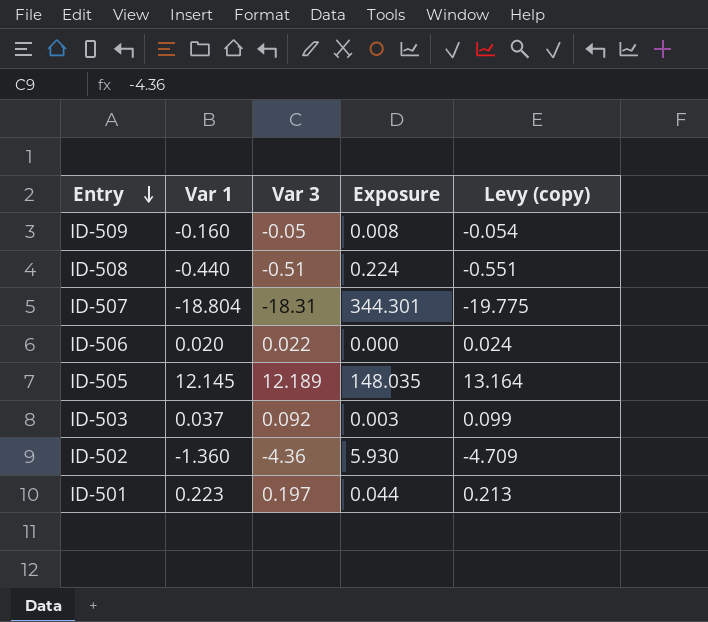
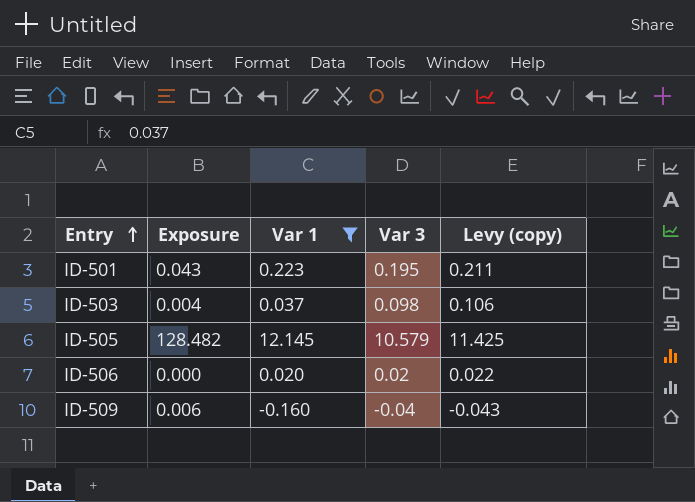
filter: none -> Var 1 >= -0.160
row order: Entry descending -> Entry ascending
column Exposure | position: 4 -> 2
ID-501 | Exposure: 0.044 -> 0.043
ID-501 | Var 3: 0.197 -> 0.195
ID-501 | Levy (copy): 0.213 -> 0.211
ID-503 | Exposure: 0.003 -> 0.004
ID-503 | Var 3: 0.092 -> 0.098
ID-503 | Levy (copy): 0.099 -> 0.106
ID-505 | Exposure: 148.035 -> 128.482
ID-505 | Var 3: 12.189 -> 10.579
ID-505 | Levy (copy): 13.164 -> 11.425
ID-506 | Var 3: 0.022 -> 0.02
ID-506 | Levy (copy): 0.024 -> 0.022
ID-509 | Exposure: 0.008 -> 0.006
ID-509 | Var 3: -0.05 -> -0.04
ID-509 | Levy (copy): -0.054 -> -0.043

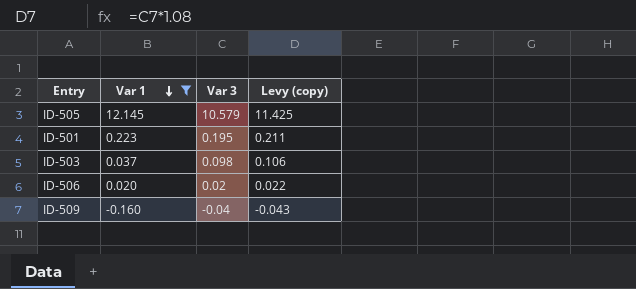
row order: Entry ascending -> Var 1 descending
column Exposure | formula: [Var 1] * [Var 3] -> none

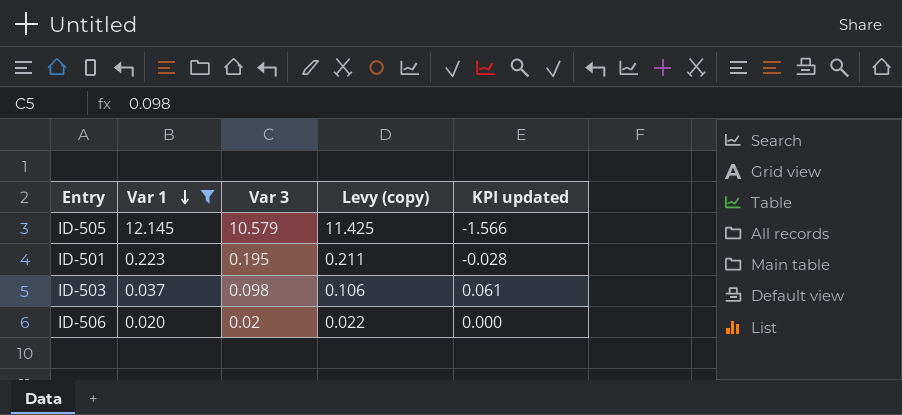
column KPI updated | formula: none -> [Var 3] - [Var 1]
row ID-509: -0.160 | -0.04 | -0.043 -> none

